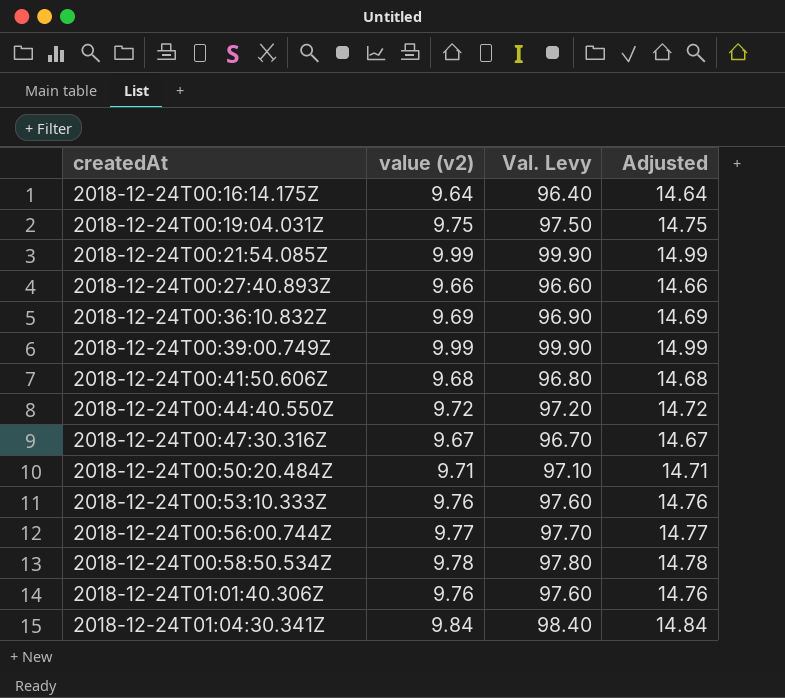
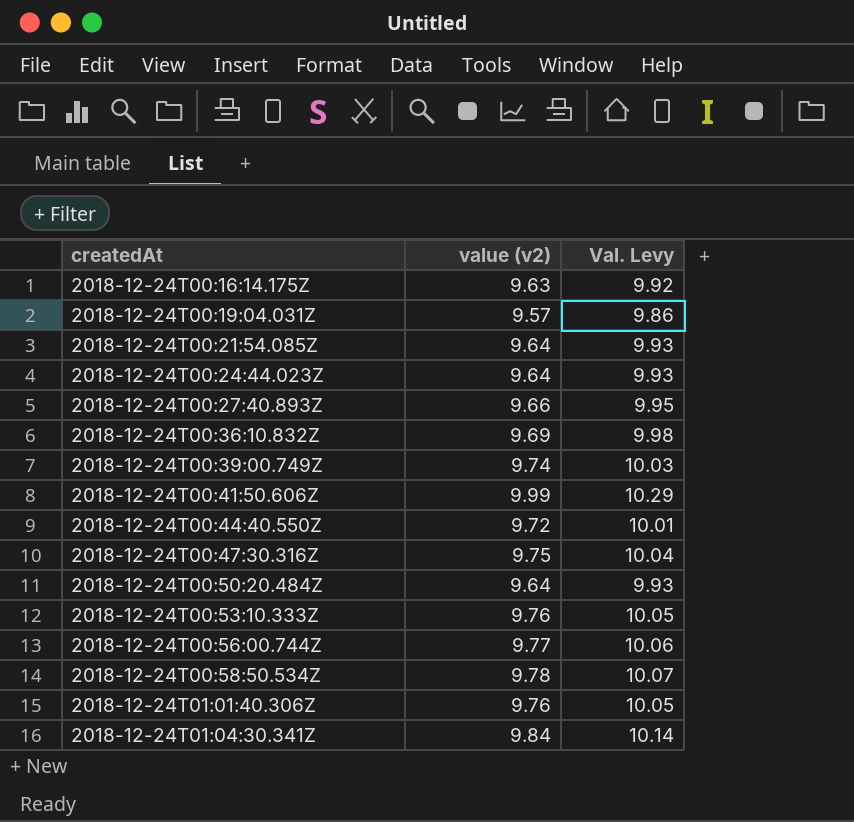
column Adjusted | formula: [value (v2)] + 5 -> none
column Val. Levy | formula: [value (v2)] * 10 -> [value (v2)] * 1.03
2018-12-24T00:16:14.175Z | value (v2): 9.64 -> 9.63
2018-12-24T00:19:04.031Z | value (v2): 9.75 -> 9.57
2018-12-24T00:21:54.085Z | value (v2): 9.99 -> 9.64
row 2018-12-24T00:24:44.023Z: none -> 9.64 | 9.93
2018-12-24T00:39:00.749Z | value (v2): 9.99 -> 9.74
2018-12-24T00:41:50.606Z | value (v2): 9.68 -> 9.99
2018-12-24T00:47:30.316Z | value (v2): 9.67 -> 9.75
2018-12-24T00:50:20.484Z | value (v2): 9.71 -> 9.64

